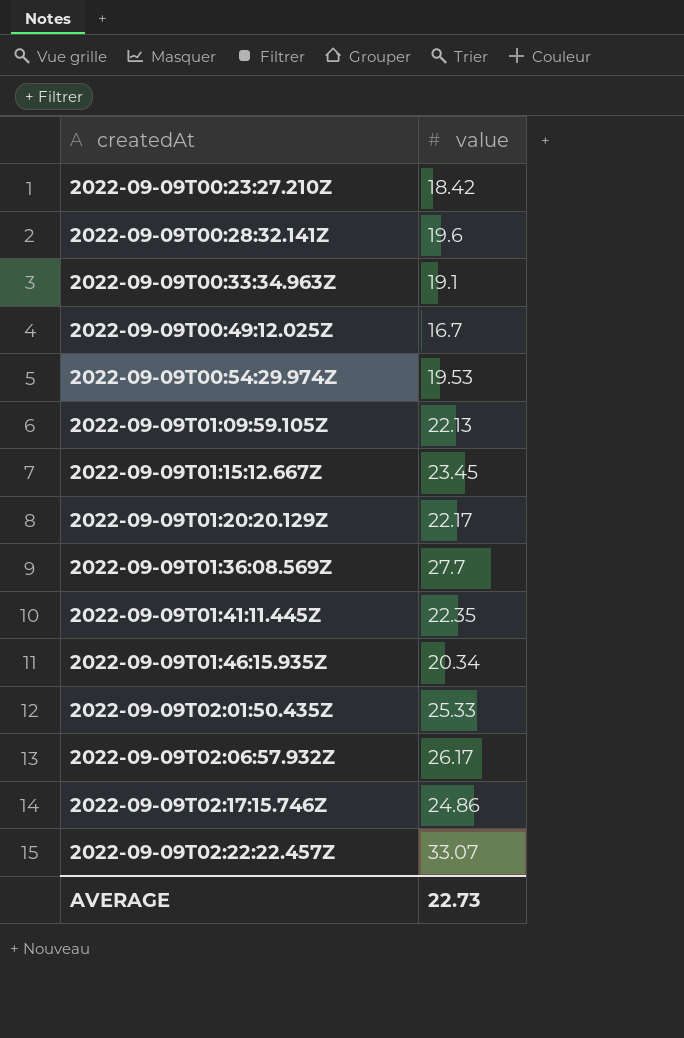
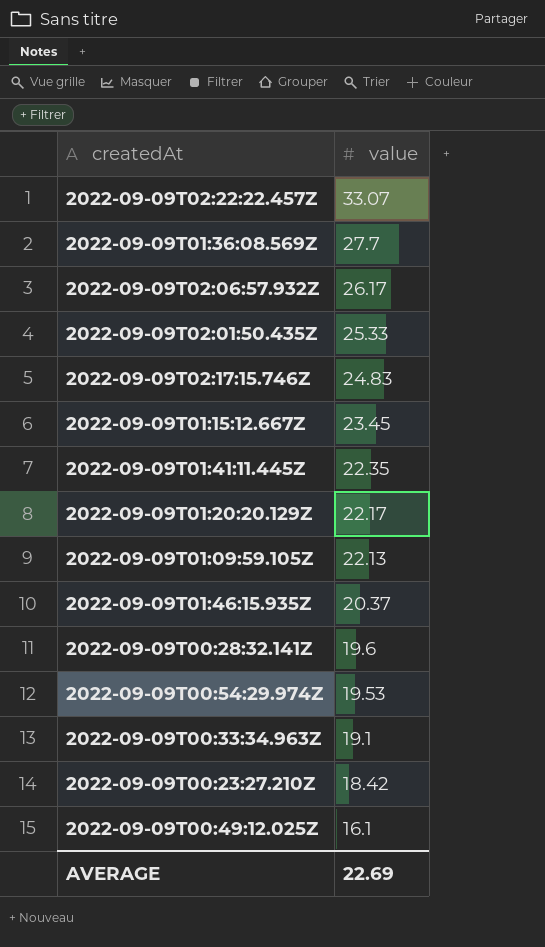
row order: createdAt ascending -> value descending
2022-09-09T02:17:15.746Z | value: 24.86 -> 24.83
2022-09-09T01:46:15.935Z | value: 20.34 -> 20.37
2022-09-09T00:49:12.025Z | value: 16.7 -> 16.1
AVERAGE | value: 22.73 -> 22.69

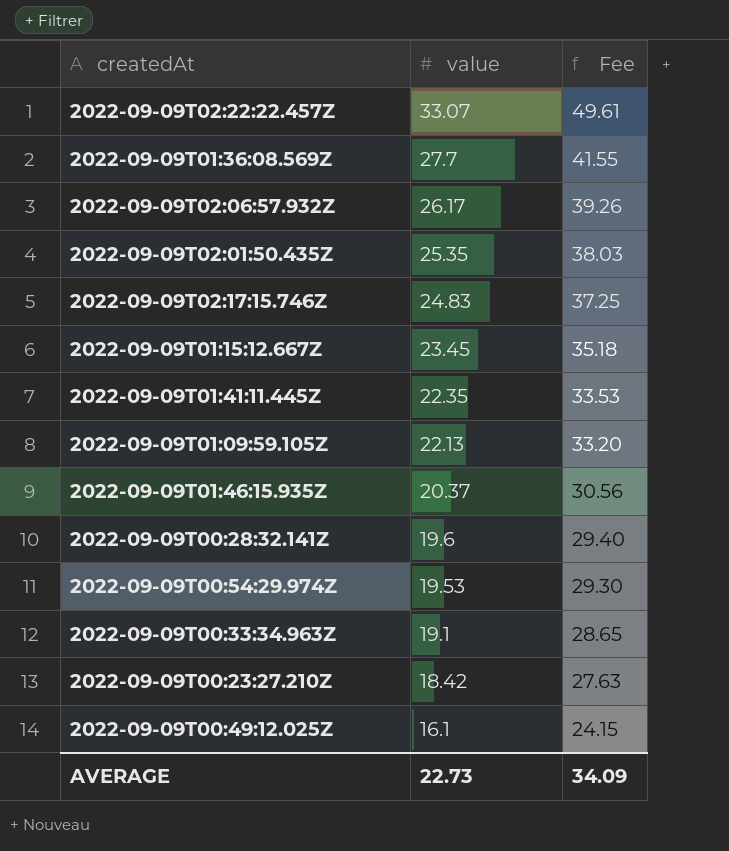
column Fee | formula: none -> [value] * 1.5
row 2022-09-09T01:20:20.129Z: 22.17 -> none
2022-09-09T02:01:50.435Z | value: 25.33 -> 25.35
AVERAGE | value: 22.69 -> 22.73

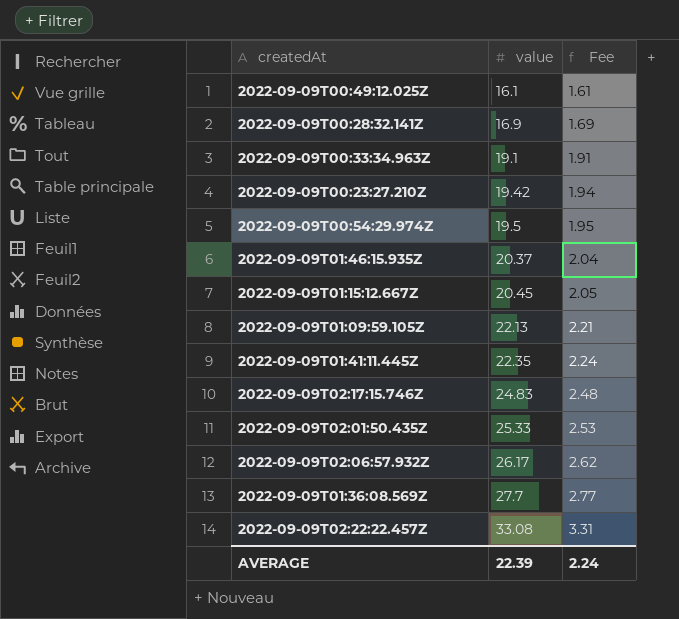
row order: value descending -> value ascending
column Fee | formula: [value] * 1.5 -> [value] * 0.1
2022-09-09T00:28:32.141Z | value: 19.6 -> 16.9
2022-09-09T00:23:27.210Z | value: 18.42 -> 19.42
2022-09-09T00:54:29.974Z | value: 19.53 -> 19.5
2022-09-09T01:15:12.667Z | value: 23.45 -> 20.45
2022-09-09T02:01:50.435Z | value: 25.35 -> 25.33
2022-09-09T02:22:22.457Z | value: 33.07 -> 33.08
AVERAGE | value: 22.73 -> 22.39
AVERAGE | Fee: 34.09 -> 2.24

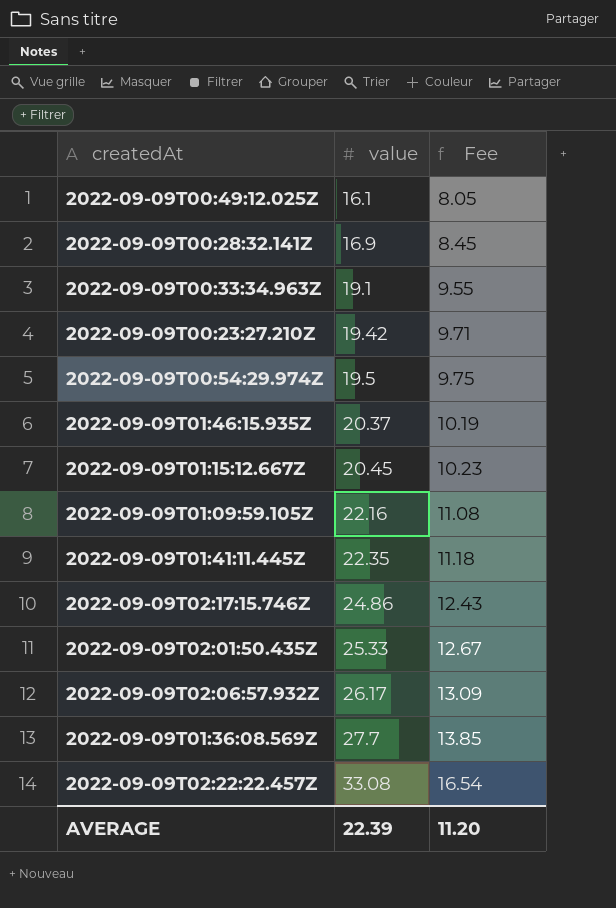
column Fee | formula: [value] * 0.1 -> [value] * 0.5
2022-09-09T01:09:59.105Z | value: 22.13 -> 22.16
2022-09-09T02:17:15.746Z | value: 24.83 -> 24.86
AVERAGE | Fee: 2.24 -> 11.20

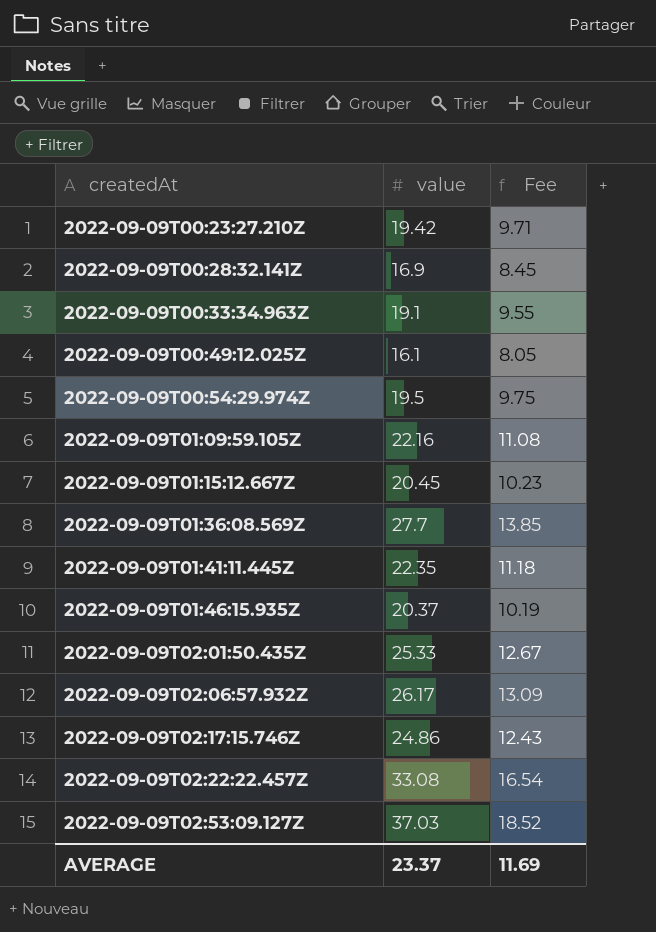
row order: value ascending -> createdAt ascending
row 2022-09-09T02:53:09.127Z: none -> 37.03 | 18.52
AVERAGE | value: 22.39 -> 23.37
AVERAGE | Fee: 11.20 -> 11.69

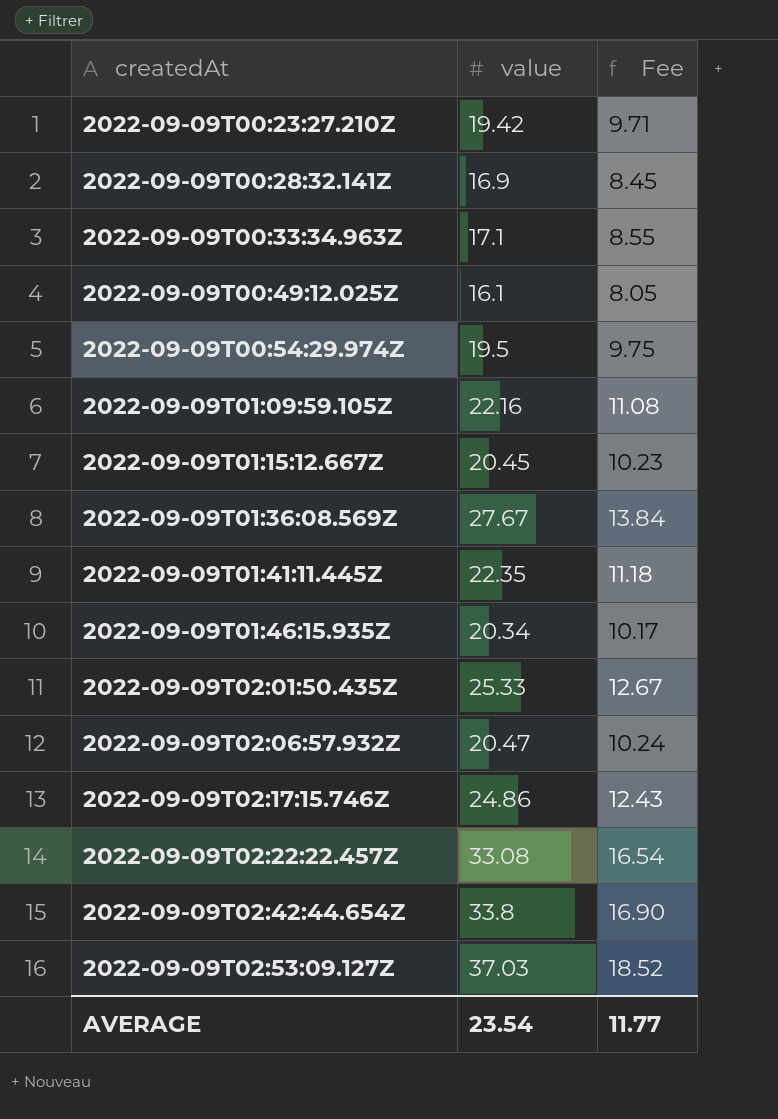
2022-09-09T00:33:34.963Z | value: 19.1 -> 17.1
2022-09-09T00:33:34.963Z | Fee: 9.55 -> 8.55
2022-09-09T01:36:08.569Z | value: 27.7 -> 27.67
2022-09-09T01:36:08.569Z | Fee: 13.85 -> 13.84
2022-09-09T01:46:15.935Z | value: 20.37 -> 20.34
2022-09-09T01:46:15.935Z | Fee: 10.19 -> 10.17
2022-09-09T02:06:57.932Z | value: 26.17 -> 20.47
2022-09-09T02:06:57.932Z | Fee: 13.09 -> 10.24
row 2022-09-09T02:42:44.654Z: none -> 33.8 | 16.90
AVERAGE | value: 23.37 -> 23.54
AVERAGE | Fee: 11.69 -> 11.77

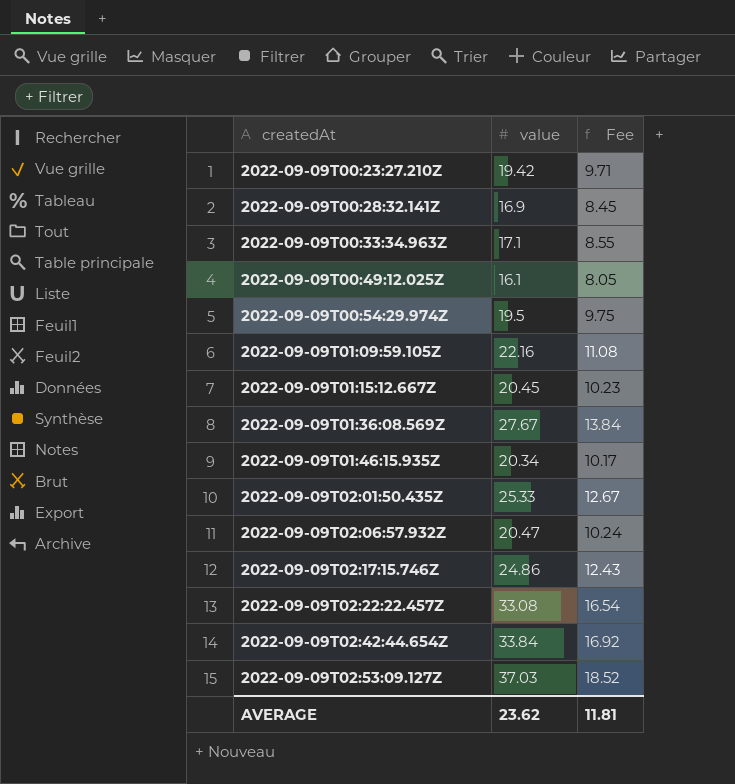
row 2022-09-09T01:41:11.445Z: 22.35 | 11.18 -> none
2022-09-09T02:42:44.654Z | value: 33.8 -> 33.84
2022-09-09T02:42:44.654Z | Fee: 16.90 -> 16.92
AVERAGE | value: 23.54 -> 23.62
AVERAGE | Fee: 11.77 -> 11.81

